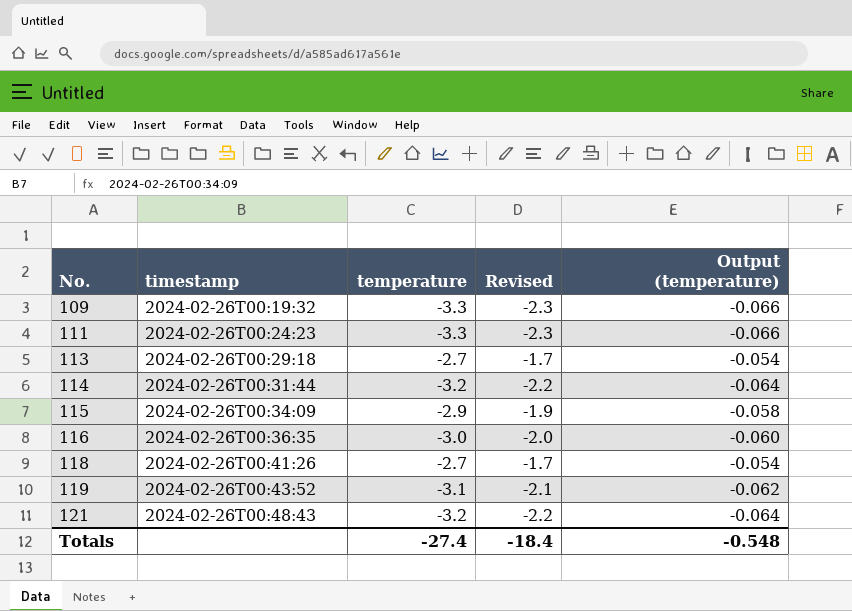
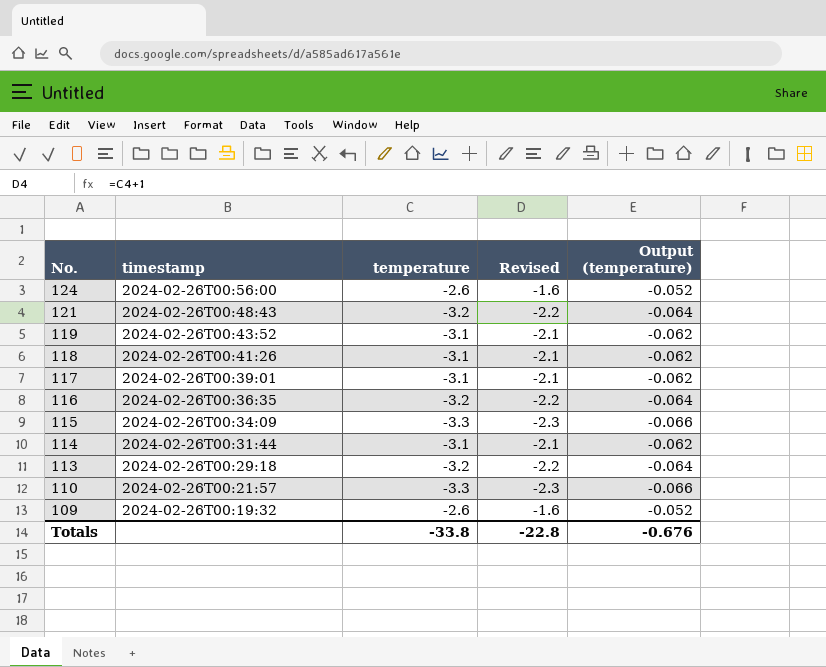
row order: No. ascending -> No. descending
row 111: 2024-02-26T00:24:23 | -3.3 | -2.3 | -0.066 -> none
row 124: none -> 2024-02-26T00:56:00 | -2.6 | -1.6 | -0.052
118 | temperature: -2.7 -> -3.1
118 | Revised: -1.7 -> -2.1
118 | Output (temperature): -0.054 -> -0.062
row 117: none -> 2024-02-26T00:39:01 | -3.1 | -2.1 | -0.062
116 | temperature: -3.0 -> -3.2
116 | Revised: -2.0 -> -2.2
116 | Output (temperature): -0.060 -> -0.064
115 | temperature: -2.9 -> -3.3
115 | Revised: -1.9 -> -2.3
115 | Output (temperature): -0.058 -> -0.066
114 | temperature: -3.2 -> -3.1
114 | Revised: -2.2 -> -2.1
114 | Output (temperature): -0.064 -> -0.062
113 | temperature: -2.7 -> -3.2
113 | Revised: -1.7 -> -2.2
113 | Output (temperature): -0.054 -> -0.064
row 110: none -> 2024-02-26T00:21:57 | -3.3 | -2.3 | -0.066
109 | temperature: -3.3 -> -2.6
109 | Revised: -2.3 -> -1.6
109 | Output (temperature): -0.066 -> -0.052
Totals | temperature: -27.4 -> -33.8
Totals | Revised: -18.4 -> -22.8
Totals | Output (temperature): -0.548 -> -0.676

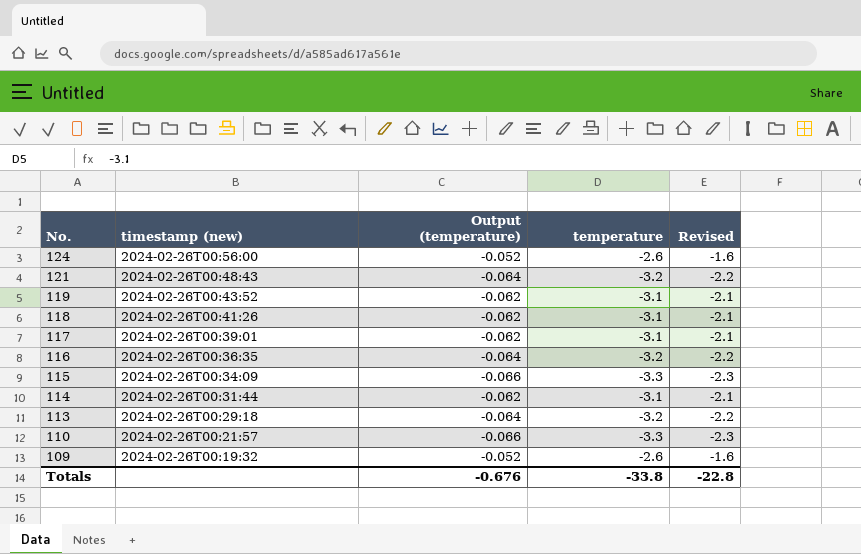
column name: timestamp -> timestamp (new)
column Output (temperature) | position: 5 -> 3

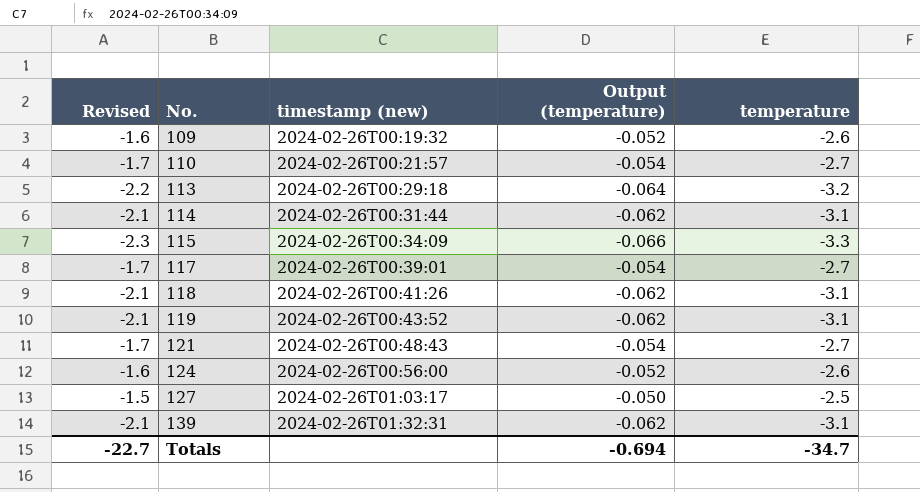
row order: No. descending -> No. ascending
column Revised | position: 5 -> 1
row 116: 2024-02-26T00:36:35 | -0.064 | -3.2 | -2.2 -> none
110 | Revised: -2.3 -> -1.7
110 | Output (temperature): -0.066 -> -0.054
110 | temperature: -3.3 -> -2.7
117 | Revised: -2.1 -> -1.7
117 | Output (temperature): -0.062 -> -0.054
117 | temperature: -3.1 -> -2.7
121 | Revised: -2.2 -> -1.7
121 | Output (temperature): -0.064 -> -0.054
121 | temperature: -3.2 -> -2.7
row 127: none -> -1.5 | 2024-02-26T01:03:17 | -0.050 | -2.5
row 139: none -> -2.1 | 2024-02-26T01:32:31 | -0.062 | -3.1
Totals | Revised: -22.8 -> -22.7
Totals | Output (temperature): -0.676 -> -0.694
Totals | temperature: -33.8 -> -34.7

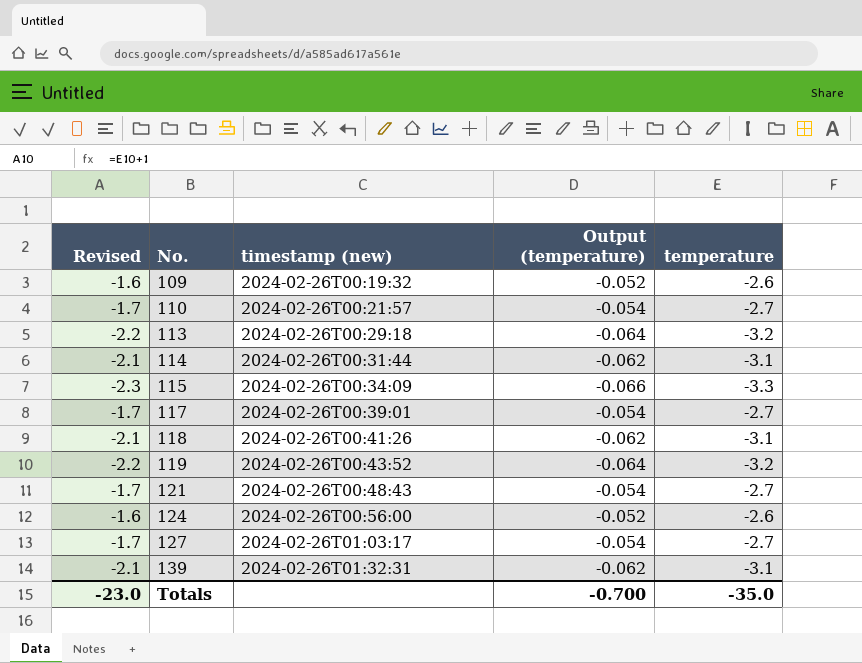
119 | Revised: -2.1 -> -2.2
119 | Output (temperature): -0.062 -> -0.064
119 | temperature: -3.1 -> -3.2
127 | Revised: -1.5 -> -1.7
127 | Output (temperature): -0.050 -> -0.054
127 | temperature: -2.5 -> -2.7
Totals | Revised: -22.7 -> -23.0
Totals | Output (temperature): -0.694 -> -0.700
Totals | temperature: -34.7 -> -35.0

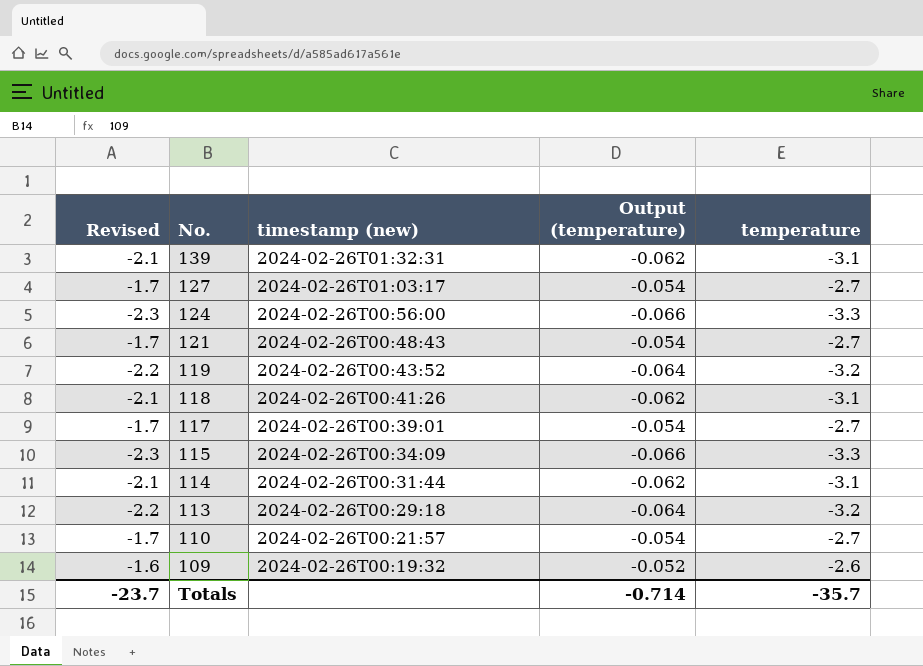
row order: No. ascending -> No. descending
124 | Revised: -1.6 -> -2.3
124 | Output (temperature): -0.052 -> -0.066
124 | temperature: -2.6 -> -3.3
Totals | Revised: -23.0 -> -23.7
Totals | Output (temperature): -0.700 -> -0.714
Totals | temperature: -35.0 -> -35.7

